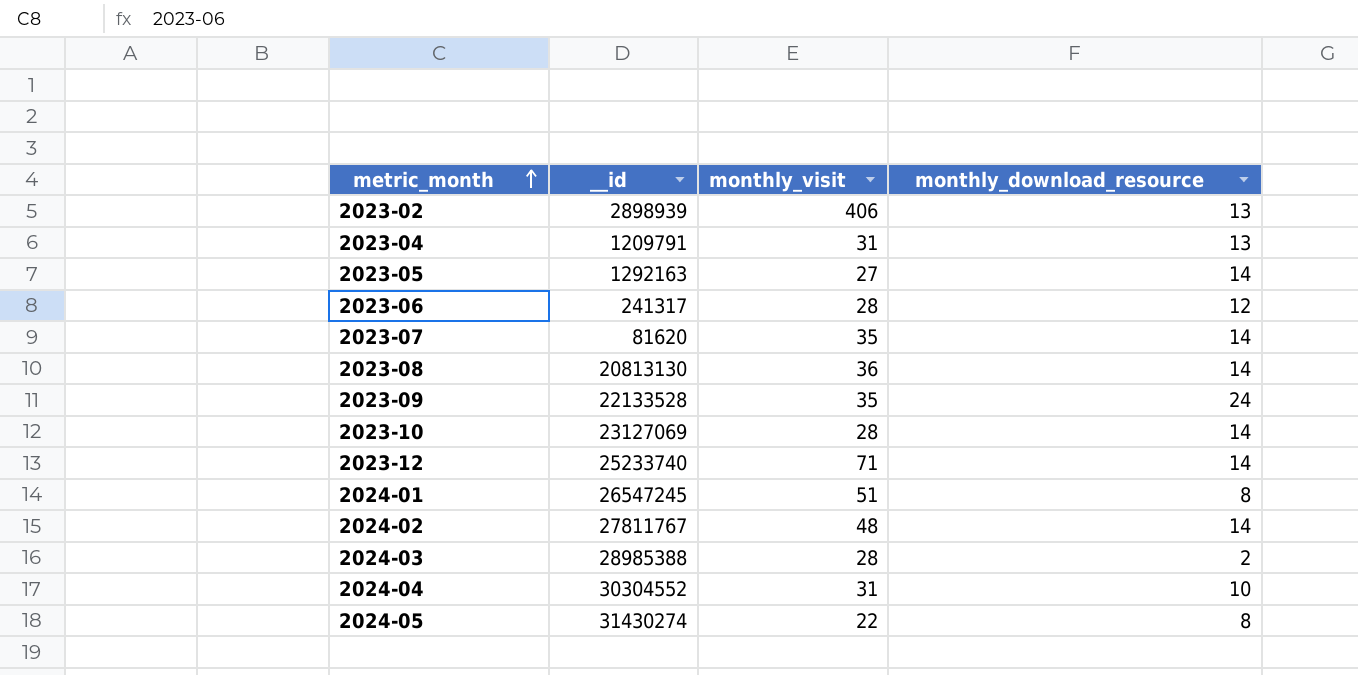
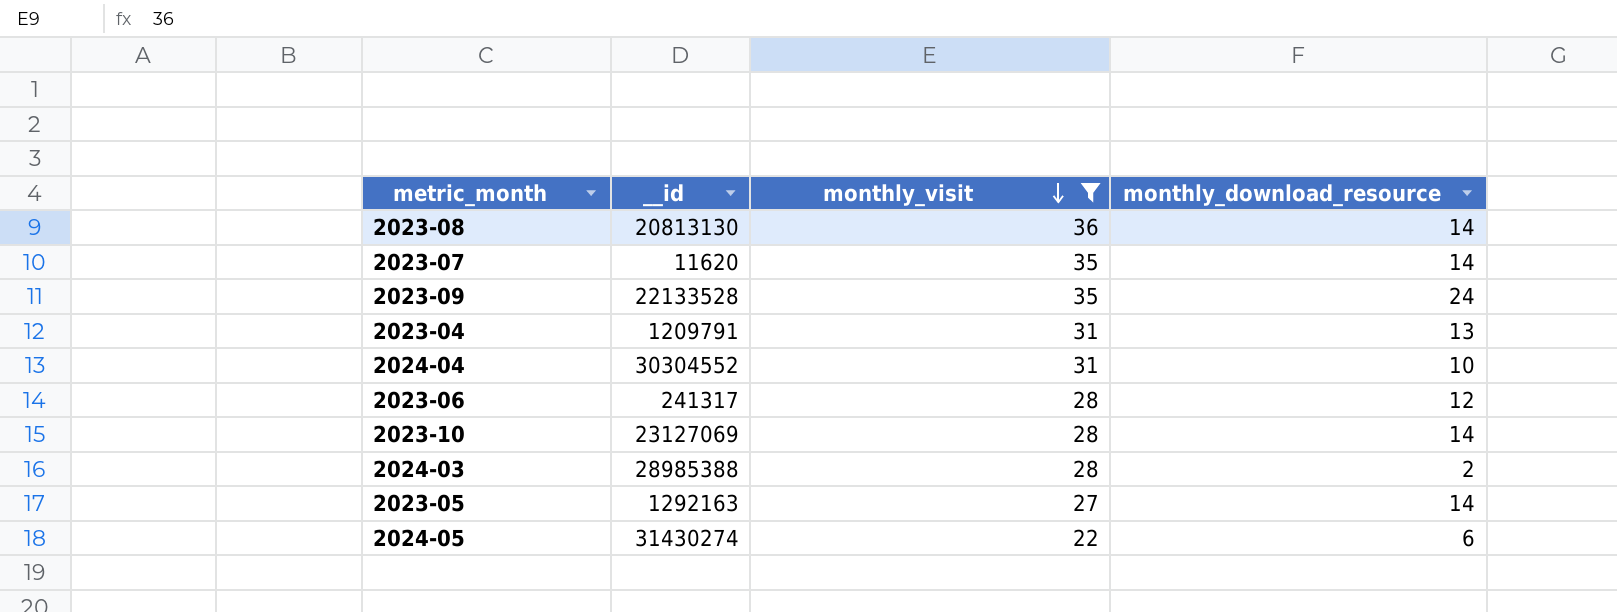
filter: none -> monthly_visit <= 36
row order: metric_month ascending -> monthly_visit descending
2023-07 | __id: 81620 -> 11620
2024-05 | monthly_download_resource: 8 -> 6

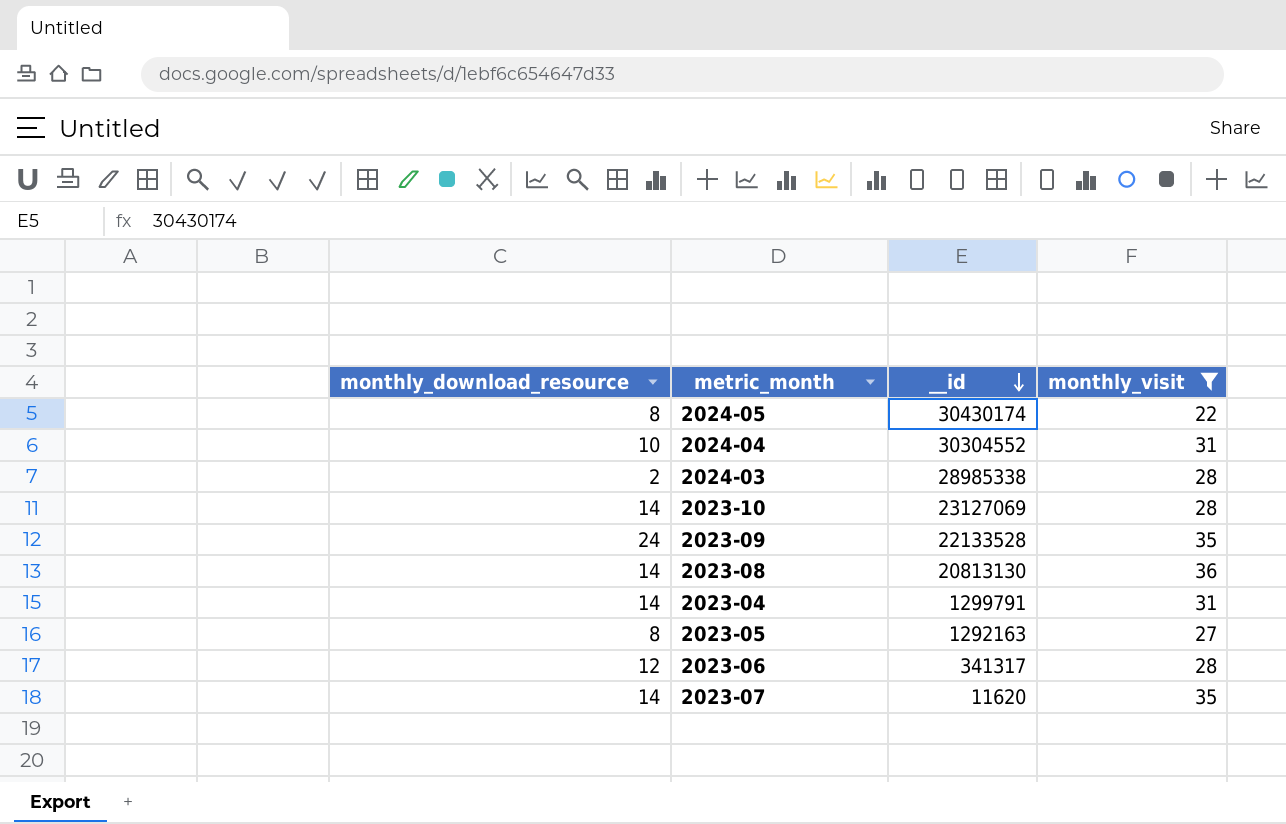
row order: monthly_visit descending -> __id descending
column monthly_download_resource | position: 4 -> 1
2024-05 | monthly_download_resource: 6 -> 8
2024-05 | __id: 31430274 -> 30430174
2024-03 | __id: 28985388 -> 28985338
2023-04 | monthly_download_resource: 13 -> 14
2023-04 | __id: 1209791 -> 1299791
2023-05 | monthly_download_resource: 14 -> 8
2023-06 | __id: 241317 -> 341317

